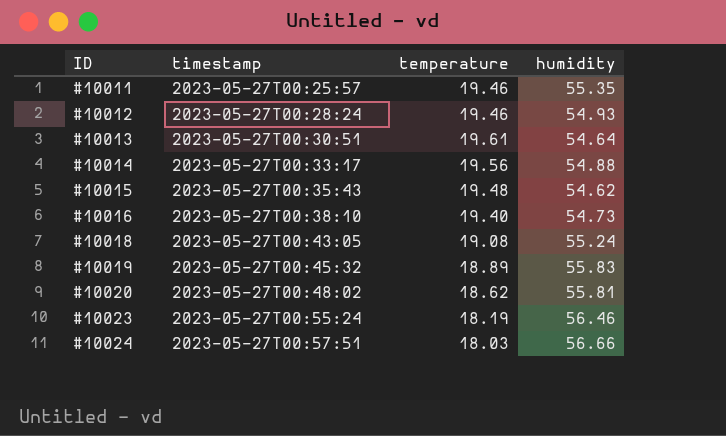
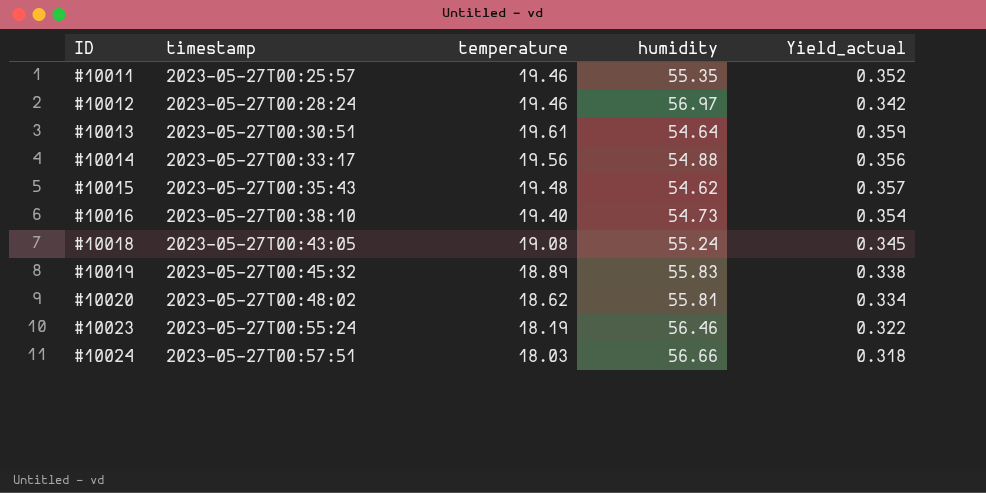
column Yield_actual | formula: none -> [temperature] / [humidity]
#10012 | humidity: 54.93 -> 56.97

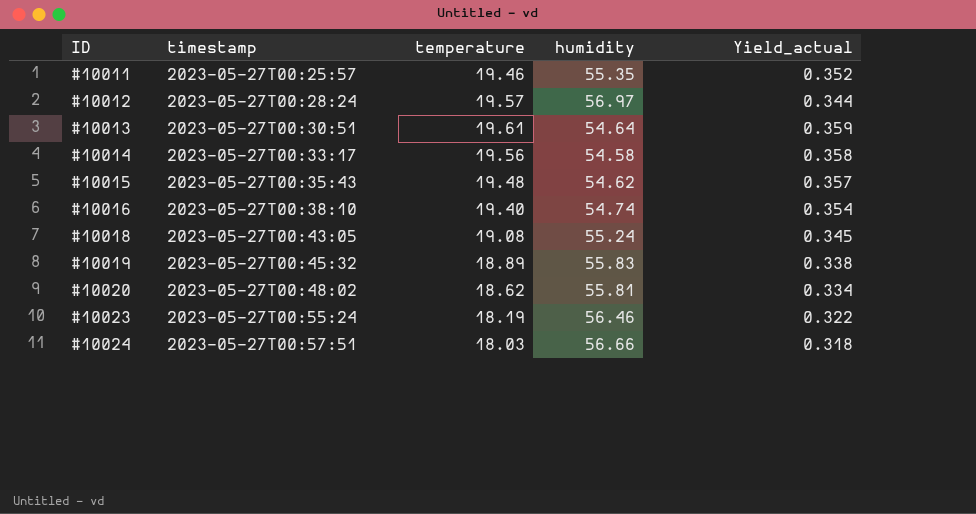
#10012 | temperature: 19.46 -> 19.57
#10012 | Yield_actual: 0.342 -> 0.344
#10014 | humidity: 54.88 -> 54.58
#10014 | Yield_actual: 0.356 -> 0.358
#10016 | humidity: 54.73 -> 54.74

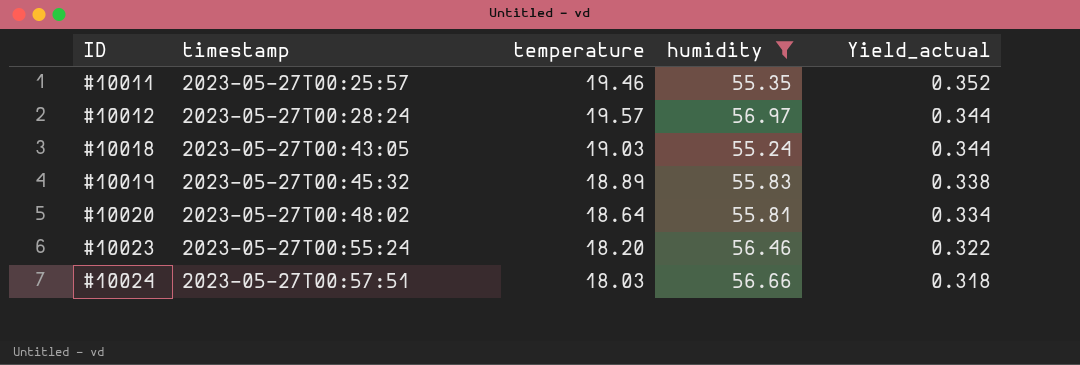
filter: none -> humidity >= 55.24
#10018 | temperature: 19.08 -> 19.03
#10018 | Yield_actual: 0.345 -> 0.344
#10020 | temperature: 18.62 -> 18.64
#10023 | temperature: 18.19 -> 18.20

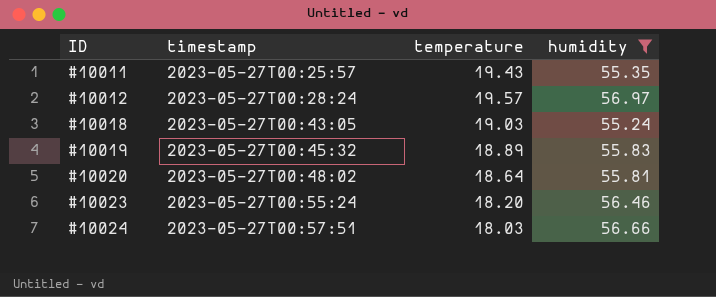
column Yield_actual | formula: [temperature] / [humidity] -> none
#10011 | temperature: 19.46 -> 19.43

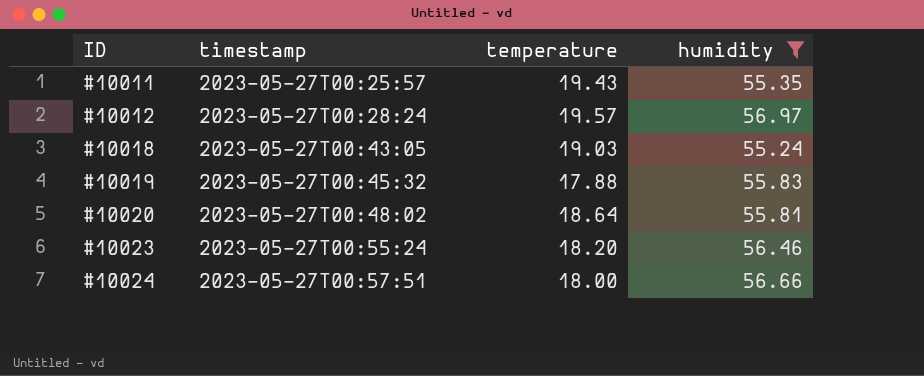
#10019 | temperature: 18.89 -> 17.88
#10024 | temperature: 18.03 -> 18.00

